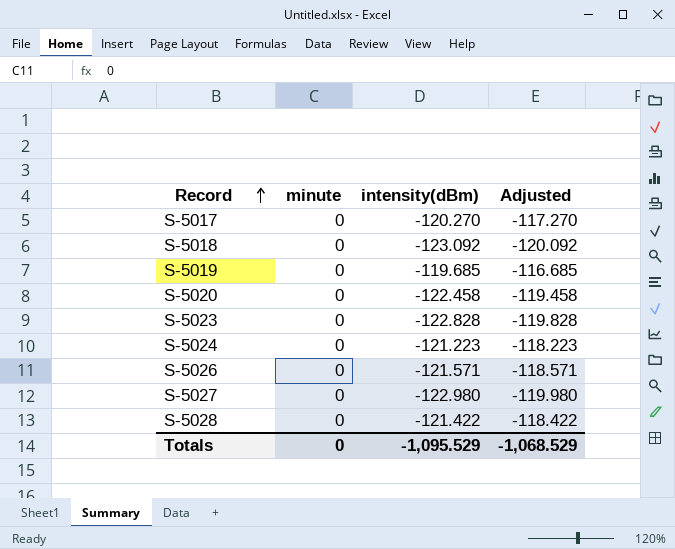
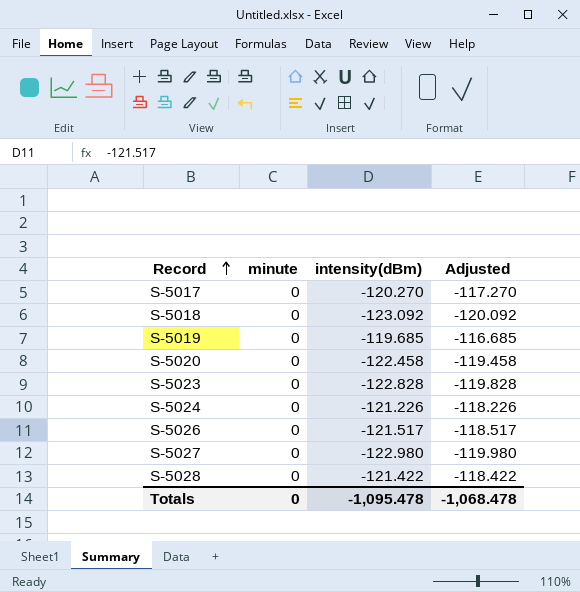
S-5024 | intensity(dBm): -121.223 -> -121.226
S-5024 | Adjusted: -118.223 -> -118.226
S-5026 | intensity(dBm): -121.571 -> -121.517
S-5026 | Adjusted: -118.571 -> -118.517
Totals | intensity(dBm): -1,095.529 -> -1,095.478
Totals | Adjusted: -1,068.529 -> -1,068.478

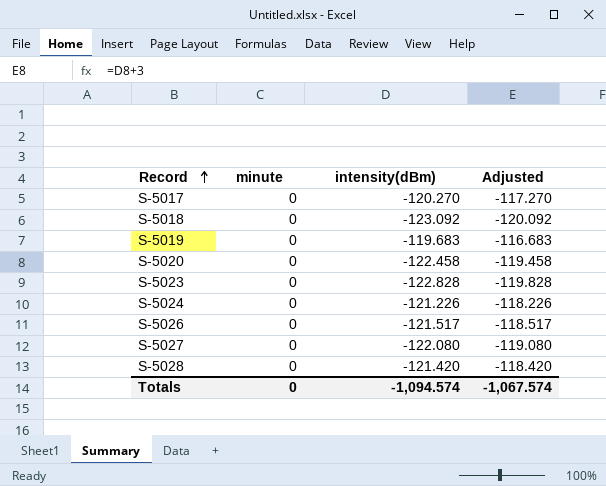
S-5019 | intensity(dBm): -119.685 -> -119.683
S-5019 | Adjusted: -116.685 -> -116.683
S-5027 | intensity(dBm): -122.980 -> -122.080
S-5027 | Adjusted: -119.980 -> -119.080
S-5028 | intensity(dBm): -121.422 -> -121.420
S-5028 | Adjusted: -118.422 -> -118.420
Totals | intensity(dBm): -1,095.478 -> -1,094.574
Totals | Adjusted: -1,068.478 -> -1,067.574

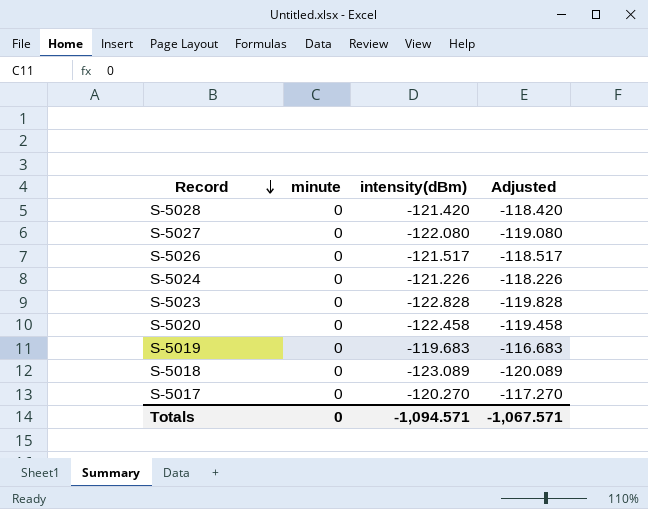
row order: Record ascending -> Record descending
S-5018 | intensity(dBm): -123.092 -> -123.089
S-5018 | Adjusted: -120.092 -> -120.089
Totals | intensity(dBm): -1,094.574 -> -1,094.571
Totals | Adjusted: -1,067.574 -> -1,067.571

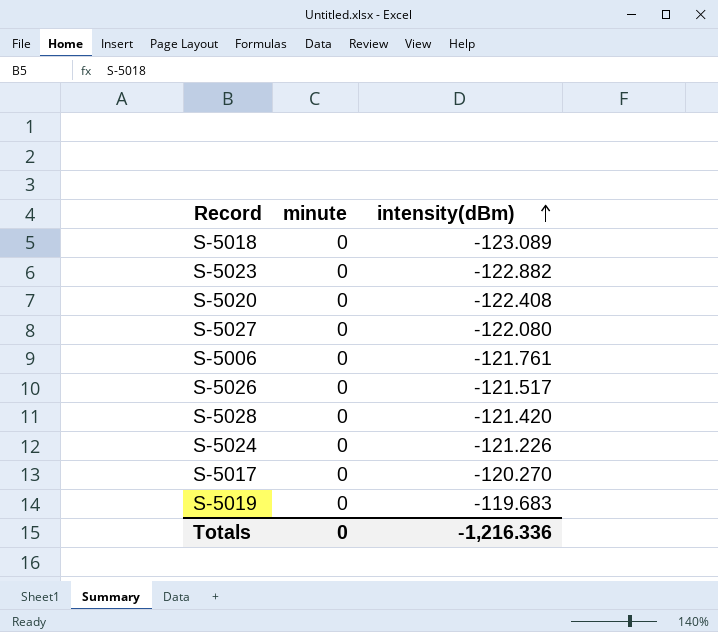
row order: Record descending -> intensity(dBm) ascending
column Adjusted | formula: [intensity(dBm)] + 3 -> none
S-5023 | intensity(dBm): -122.828 -> -122.882
S-5020 | intensity(dBm): -122.458 -> -122.408
row S-5006: none -> 0 | -121.761
Totals | intensity(dBm): -1,094.571 -> -1,216.336

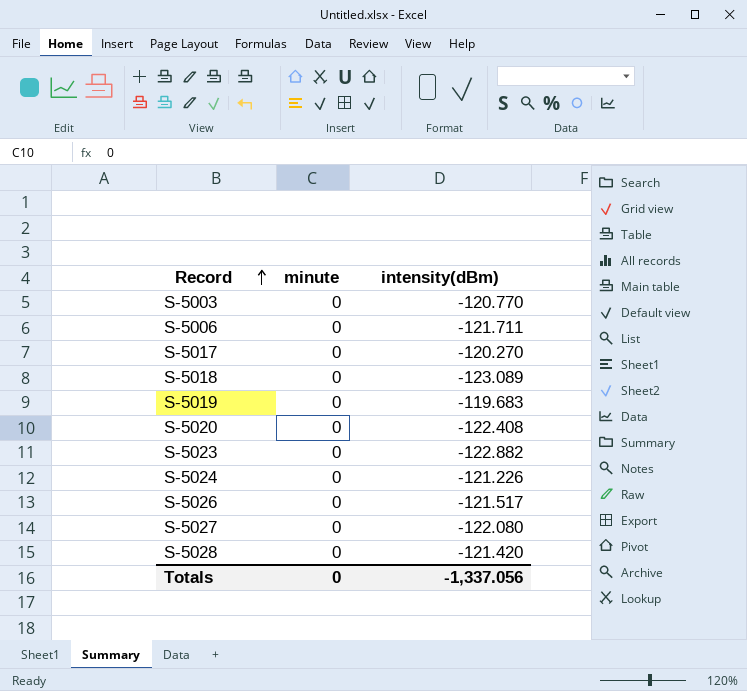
row order: intensity(dBm) ascending -> Record ascending
row S-5003: none -> 0 | -120.770
S-5006 | intensity(dBm): -121.761 -> -121.711
Totals | intensity(dBm): -1,216.336 -> -1,337.056

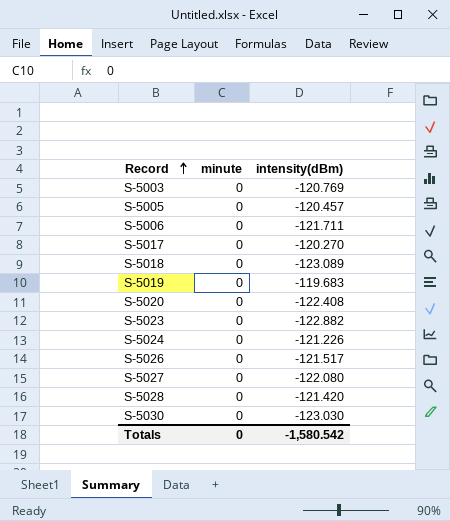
S-5003 | intensity(dBm): -120.770 -> -120.769
row S-5005: none -> 0 | -120.457
row S-5030: none -> 0 | -123.030
Totals | intensity(dBm): -1,337.056 -> -1,580.542

